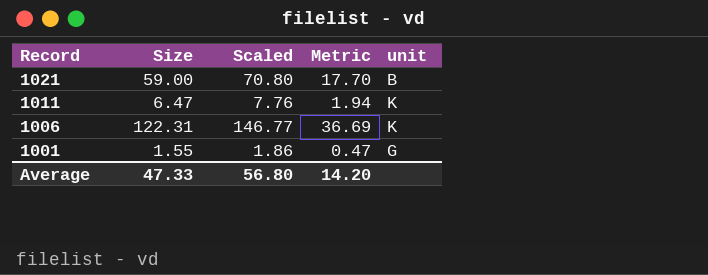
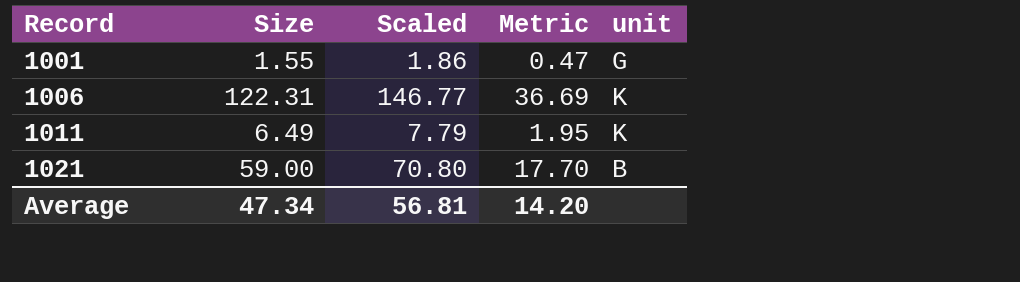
row order: Record descending -> Record ascending
1011 | Size: 6.47 -> 6.49
1011 | Scaled: 7.76 -> 7.79
1011 | Metric: 1.94 -> 1.95
Average | Size: 47.33 -> 47.34
Average | Scaled: 56.80 -> 56.81

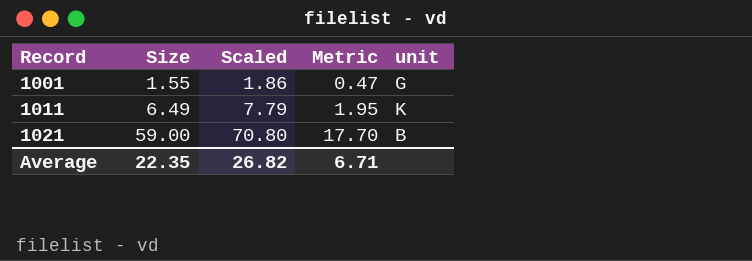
row 1006: 122.31 | 146.77 | 36.69 | K -> none
Average | Size: 47.34 -> 22.35
Average | Scaled: 56.81 -> 26.82
Average | Metric: 14.20 -> 6.71

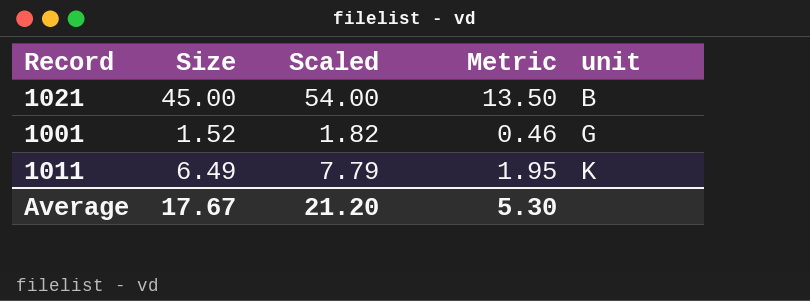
row order: Record ascending -> unit ascending
1021 | Size: 59.00 -> 45.00
1021 | Scaled: 70.80 -> 54.00
1021 | Metric: 17.70 -> 13.50
1001 | Size: 1.55 -> 1.52
1001 | Scaled: 1.86 -> 1.82
1001 | Metric: 0.47 -> 0.46
Average | Size: 22.35 -> 17.67
Average | Scaled: 26.82 -> 21.20
Average | Metric: 6.71 -> 5.30

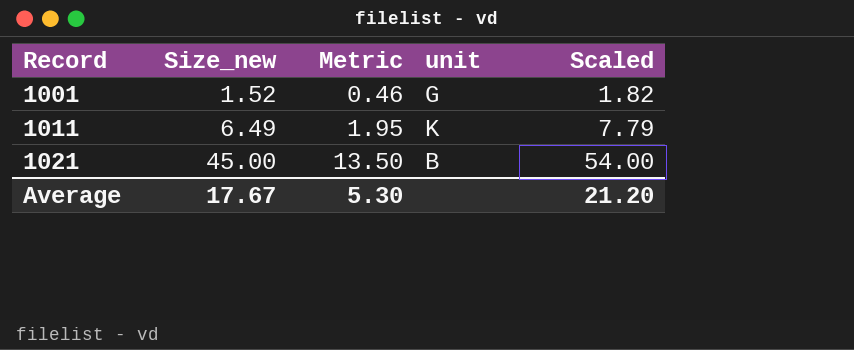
row order: unit ascending -> Record ascending
column name: Size -> Size_new
column Scaled | position: 3 -> 5

